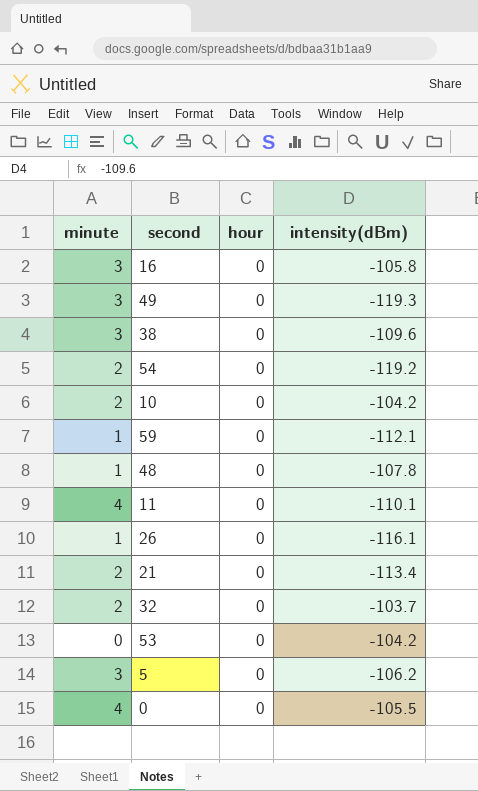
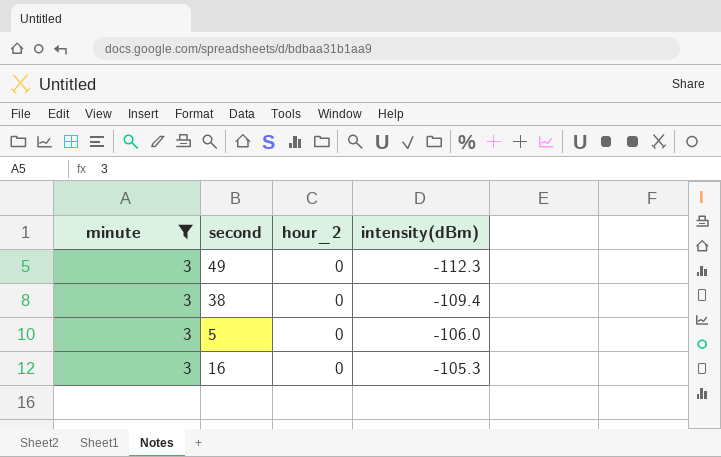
filter: none -> minute = 3
row order: none -> intensity(dBm) ascending
column name: hour -> hour_2
49 | intensity(dBm): -119.3 -> -112.3
38 | intensity(dBm): -109.6 -> -109.4
5 | intensity(dBm): -106.2 -> -106.0
16 | intensity(dBm): -105.8 -> -105.3

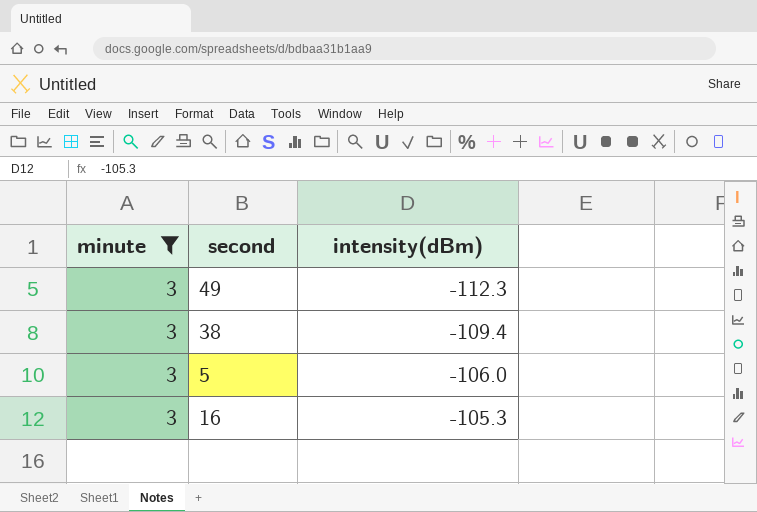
column hour_2 | position: 3 -> none

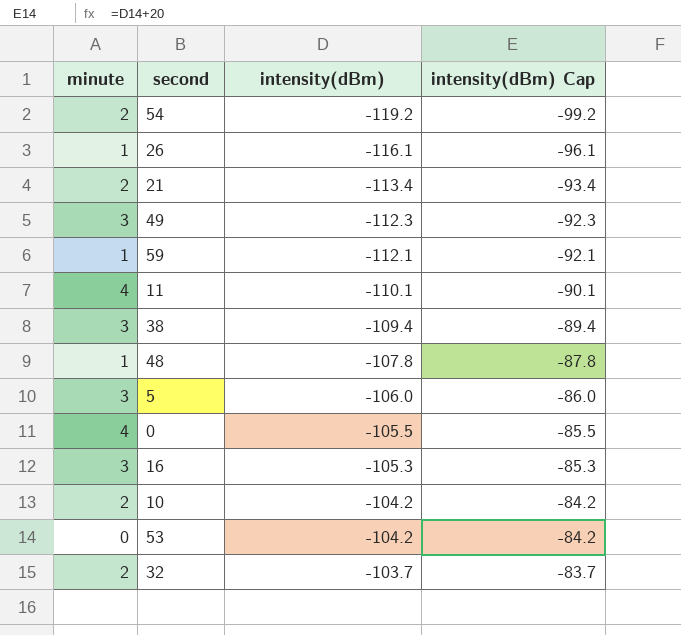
filter: minute = 3 -> none
column intensity(dBm) Cap | formula: none -> [intensity(dBm)] + 20

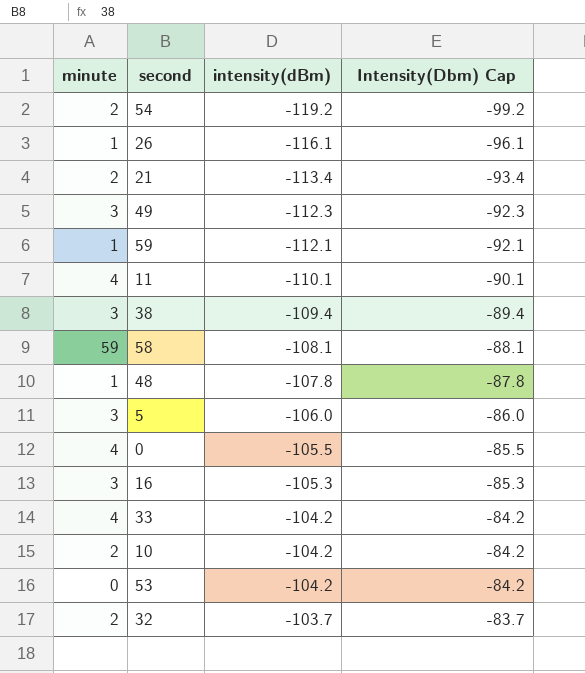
column name: intensity(dBm) Cap -> Intensity(Dbm) Cap
row 58: none -> 59 | -108.1 | -88.1
row 33: none -> 4 | -104.2 | -84.2

